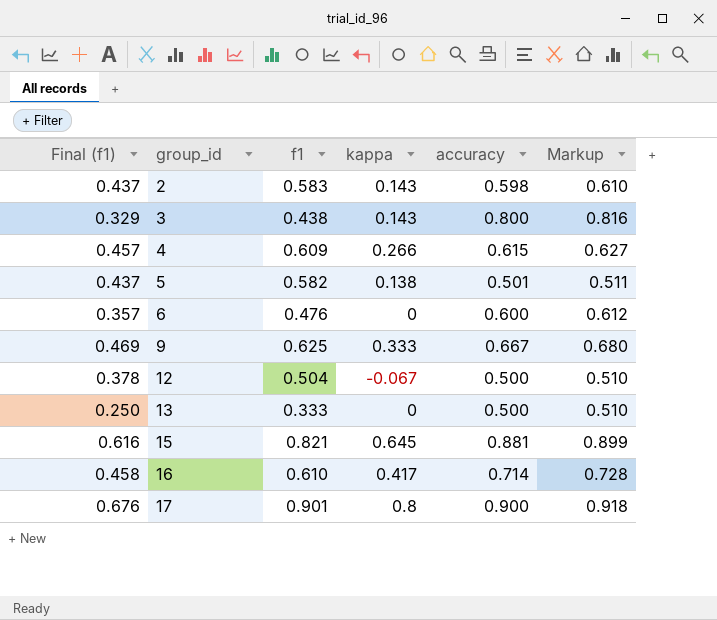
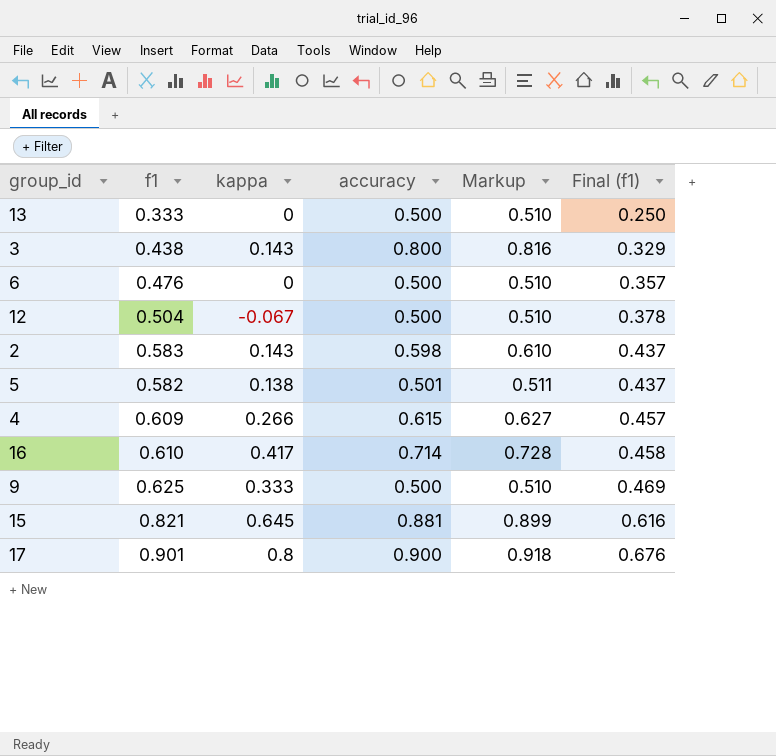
row order: group_id ascending -> Final (f1) ascending
column Final (f1) | position: 1 -> 6
6 | accuracy: 0.600 -> 0.500
6 | Markup: 0.612 -> 0.510
9 | accuracy: 0.667 -> 0.500
9 | Markup: 0.680 -> 0.510

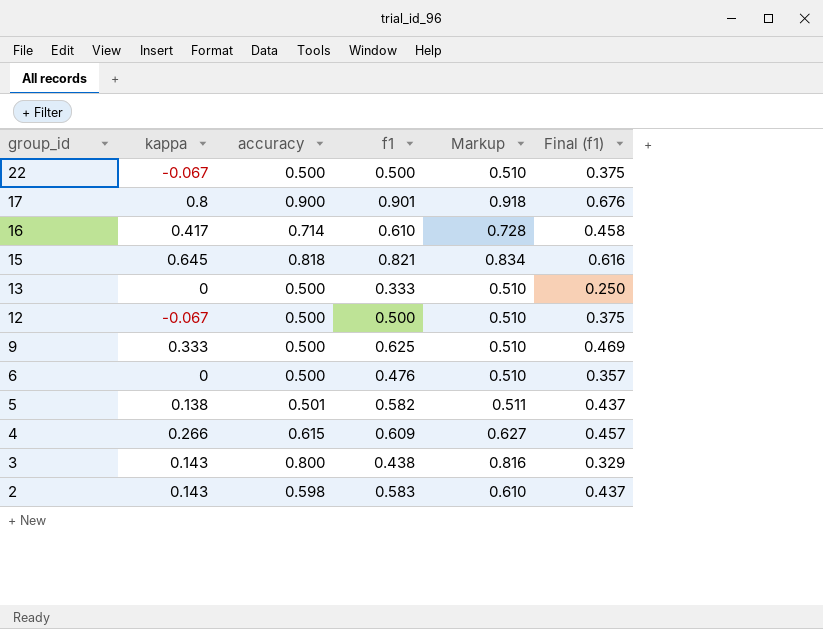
row order: Final (f1) ascending -> group_id descending
column f1 | position: 2 -> 4
row 22: none -> -0.067 | 0.500 | 0.500 | 0.510 | 0.375
15 | accuracy: 0.881 -> 0.818
15 | Markup: 0.899 -> 0.834
12 | f1: 0.504 -> 0.500
12 | Final (f1): 0.378 -> 0.375

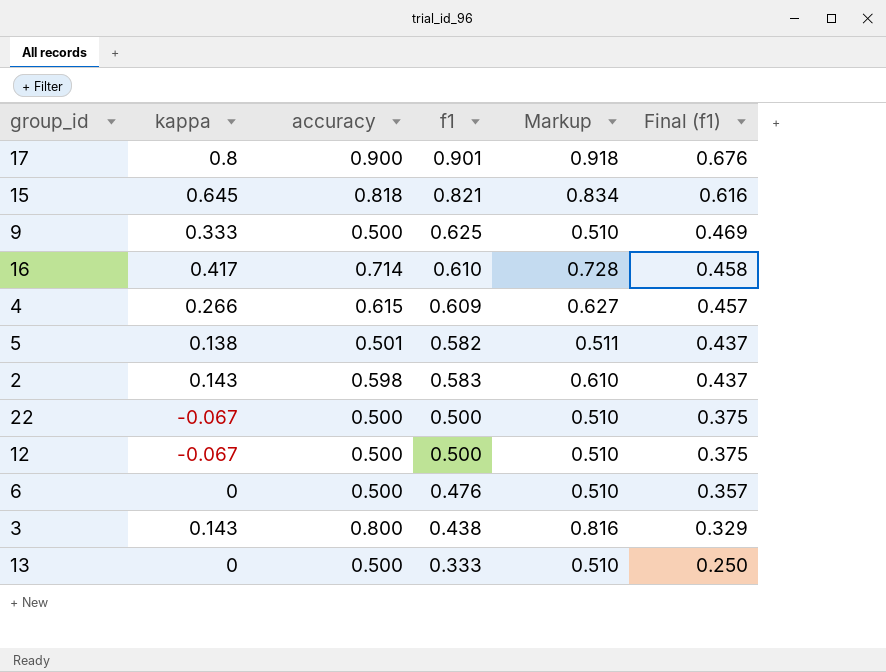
row order: group_id descending -> Final (f1) descending

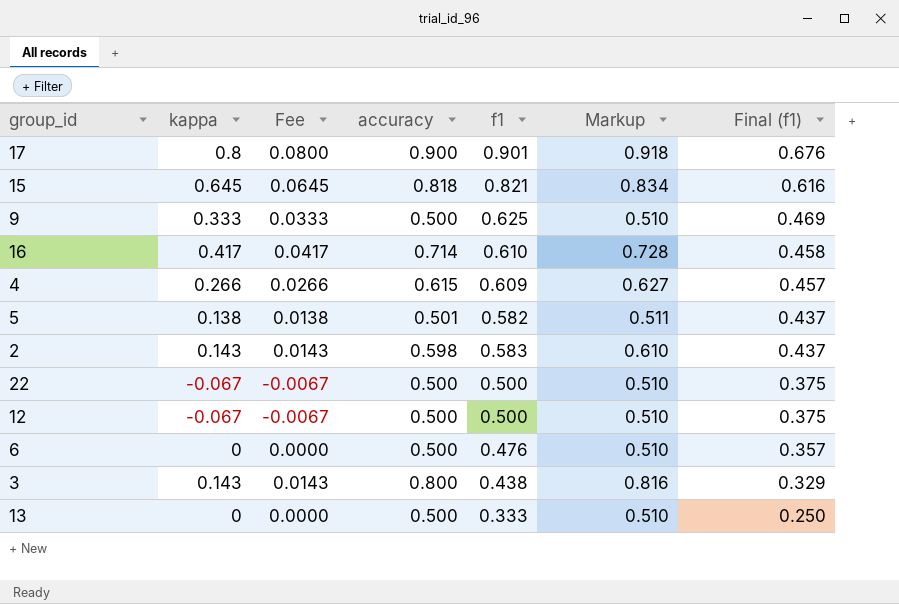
column Fee | formula: none -> [kappa] * 0.1

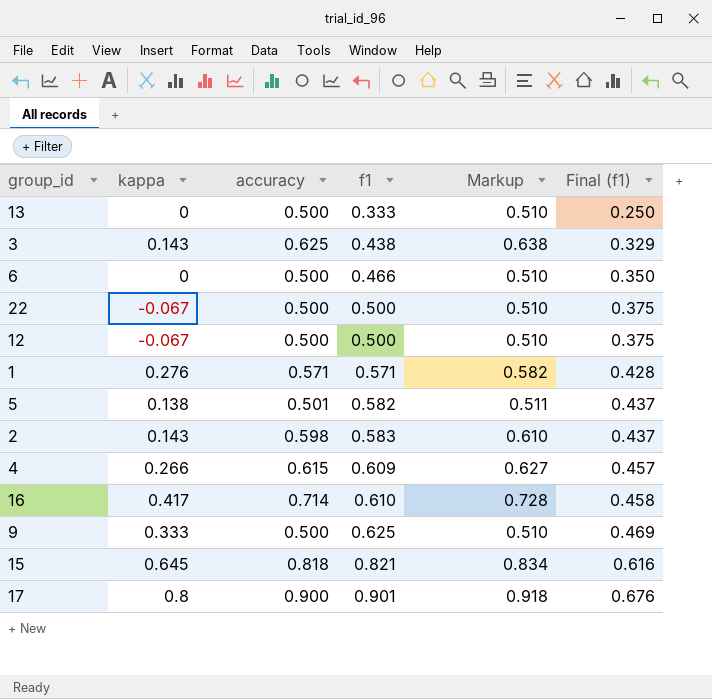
row order: Final (f1) descending -> f1 ascending
column Fee | formula: [kappa] * 0.1 -> none
3 | accuracy: 0.800 -> 0.625
3 | Markup: 0.816 -> 0.638
6 | f1: 0.476 -> 0.466
6 | Final (f1): 0.357 -> 0.350
row 1: none -> 0.276 | 0.571 | 0.571 | 0.582 | 0.428

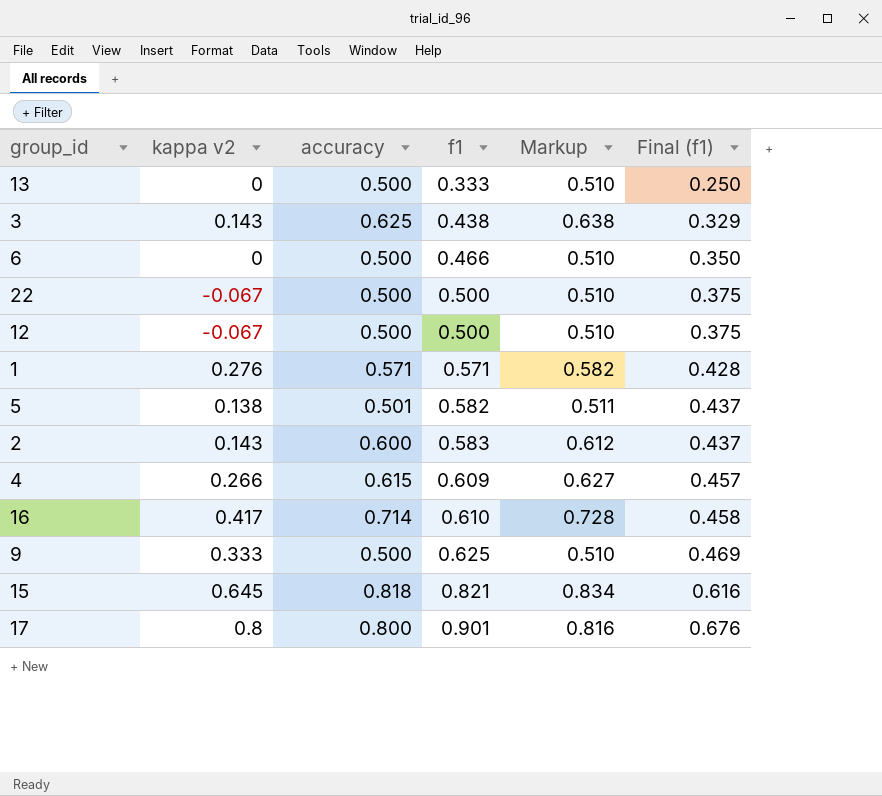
column name: kappa -> kappa v2
2 | accuracy: 0.598 -> 0.600
2 | Markup: 0.610 -> 0.612
17 | accuracy: 0.900 -> 0.800
17 | Markup: 0.918 -> 0.816

